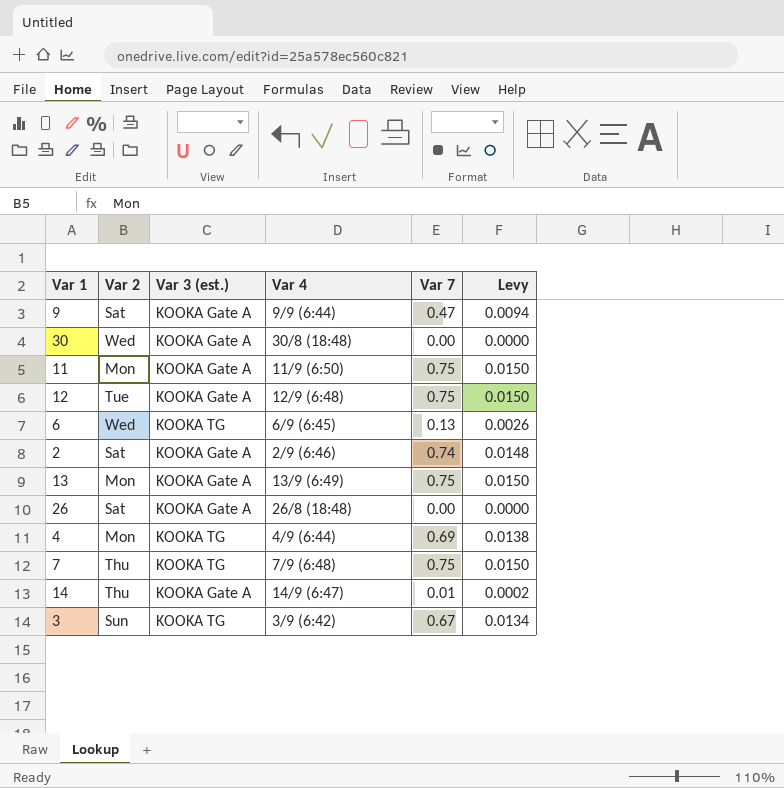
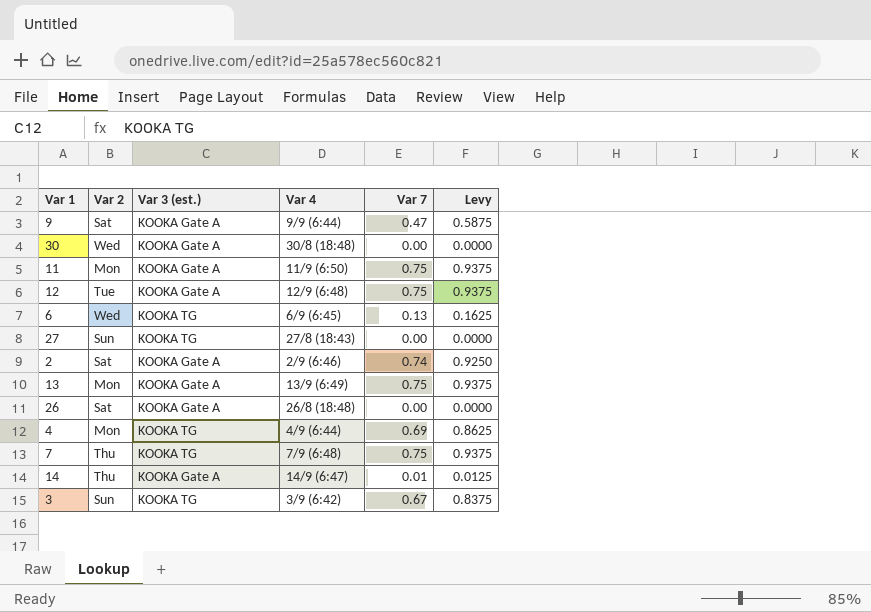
column Levy | formula: [Var 7] * 0.02 -> [Var 7] * 1.25
row 27: none -> Sun | KOOKA TG | 27/8 (18:43) | 0.00 | 0.0000

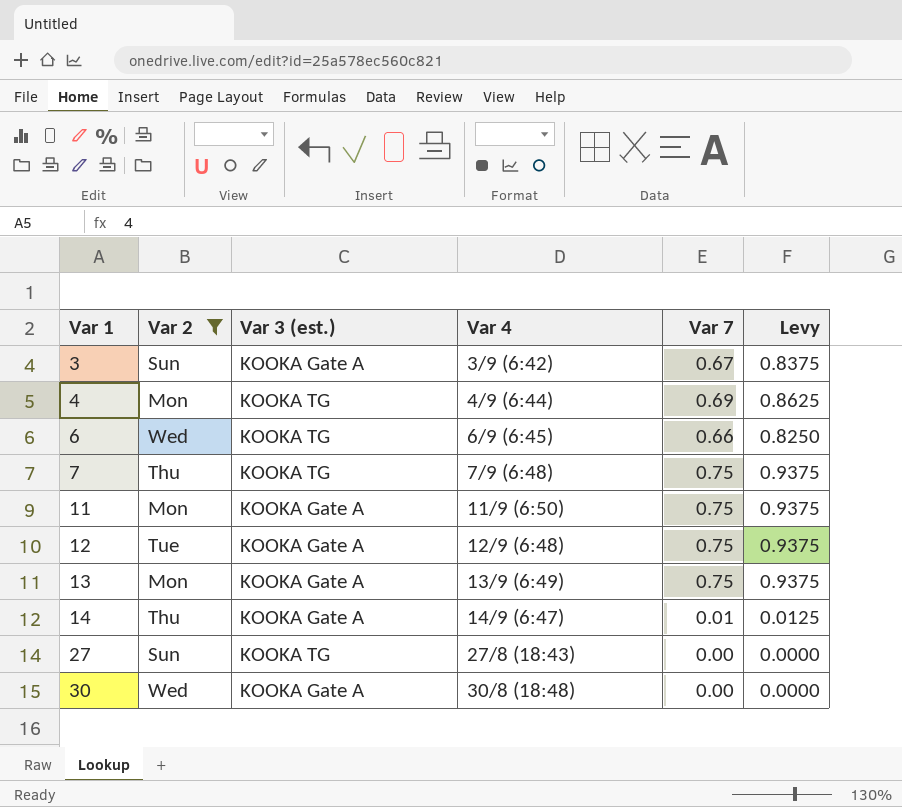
filter: none -> Var 2 != Sat
row order: none -> Var 1 ascending
3 | Var 3 (est.): KOOKA TG -> KOOKA Gate A
6 | Var 7: 0.13 -> 0.66
6 | Levy: 0.1625 -> 0.8250

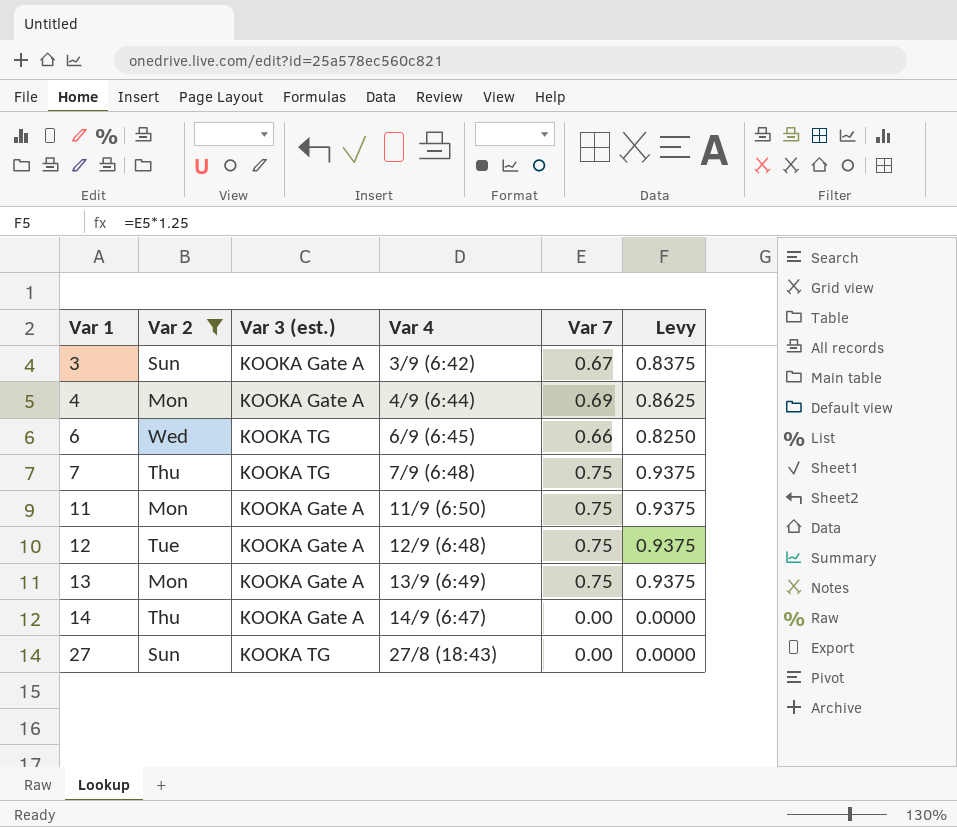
row 30: Wed | KOOKA Gate A | 30/8 (18:48) | 0.00 | 0.0000 -> none
4 | Var 3 (est.): KOOKA TG -> KOOKA Gate A
14 | Var 7: 0.01 -> 0.00
14 | Levy: 0.0125 -> 0.0000

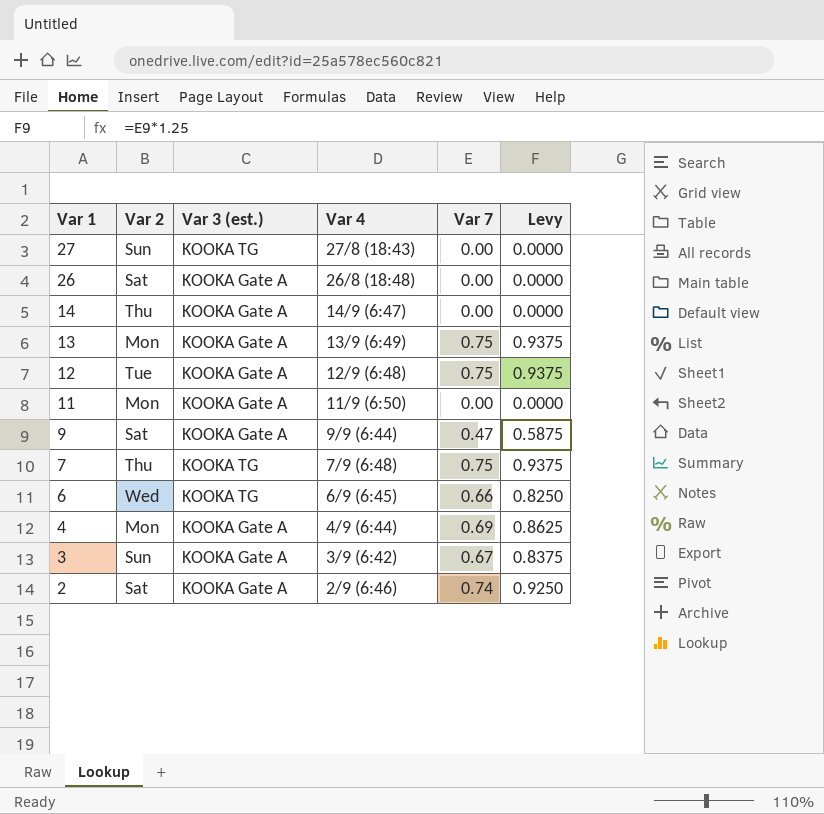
filter: Var 2 != Sat -> none
row order: Var 1 ascending -> Var 1 descending
11 | Var 7: 0.75 -> 0.00
11 | Levy: 0.9375 -> 0.0000

